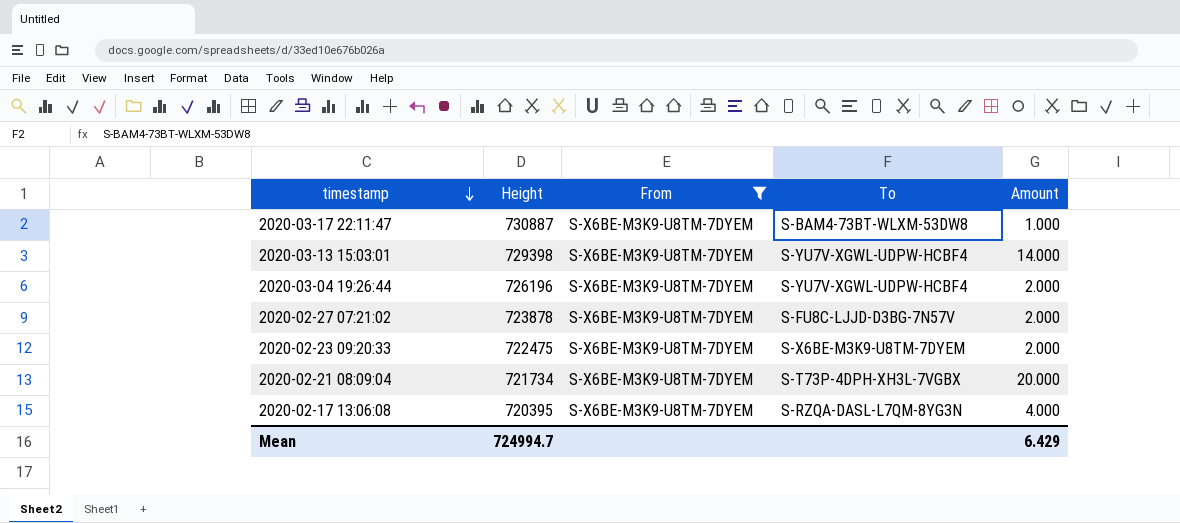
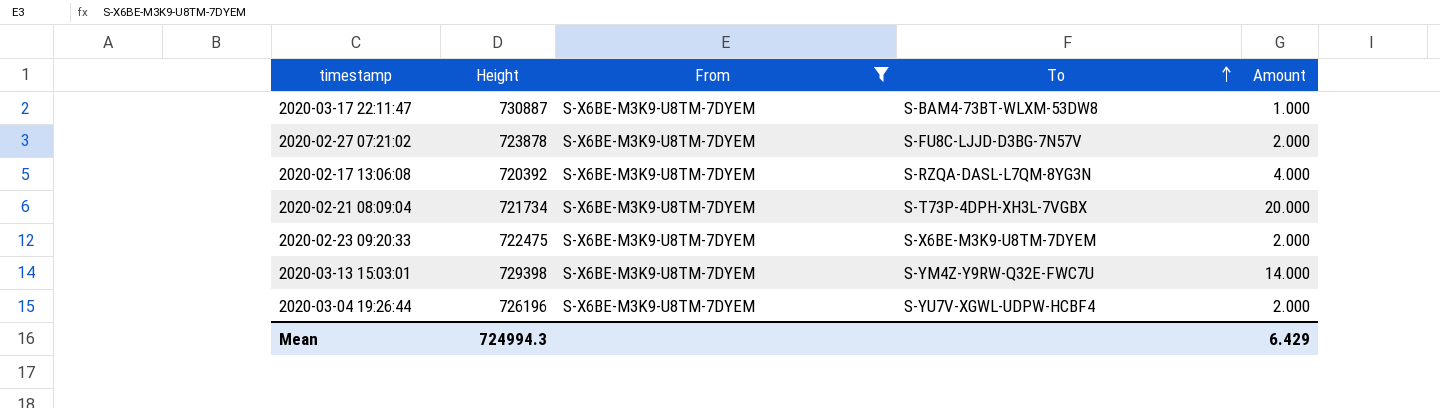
row order: timestamp descending -> To ascending
2020-02-17 13:06:08 | Height: 720395 -> 720392
2020-03-13 15:03:01 | To: S-YU7V-XGWL-UDPW-HCBF4 -> S-YM4Z-Y9RW-Q32E-FWC7U
Mean | Height: 724994.7 -> 724994.3

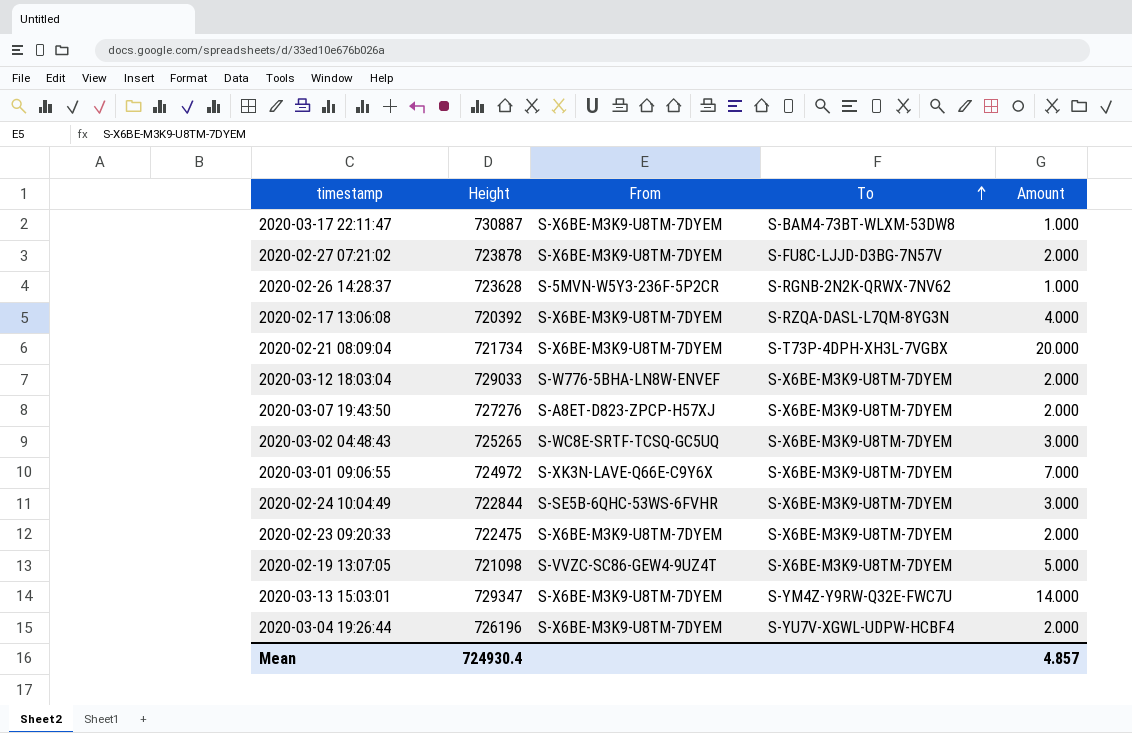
filter: From = S-X6BE-M3K9-U8TM-7DYEM -> none
2020-03-13 15:03:01 | Height: 729398 -> 729347
Mean | Height: 724994.3 -> 724930.4
Mean | Amount: 6.429 -> 4.857

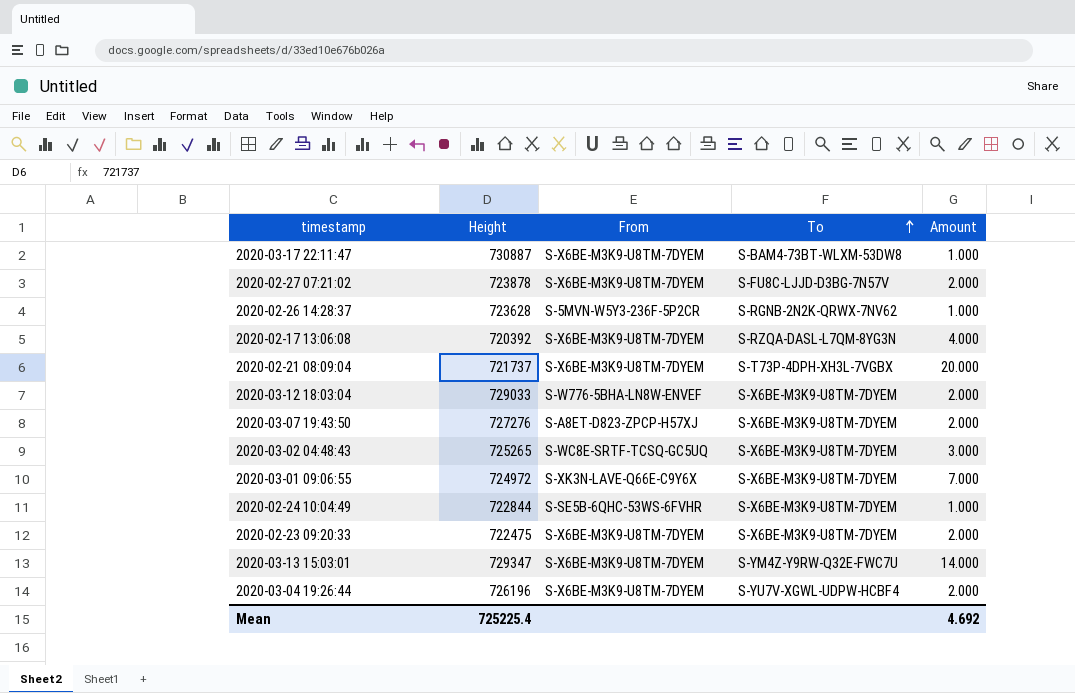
row 2020-02-19 13:07:05: 721098 | S-VVZC-SC86-GEW4-9UZ4T | S-X6BE-M3K9-U8TM-7DYEM | 5.000 -> none
2020-02-21 08:09:04 | Height: 721734 -> 721737
2020-02-24 10:04:49 | Amount: 3.000 -> 1.000
Mean | Height: 724930.4 -> 725225.4
Mean | Amount: 4.857 -> 4.692

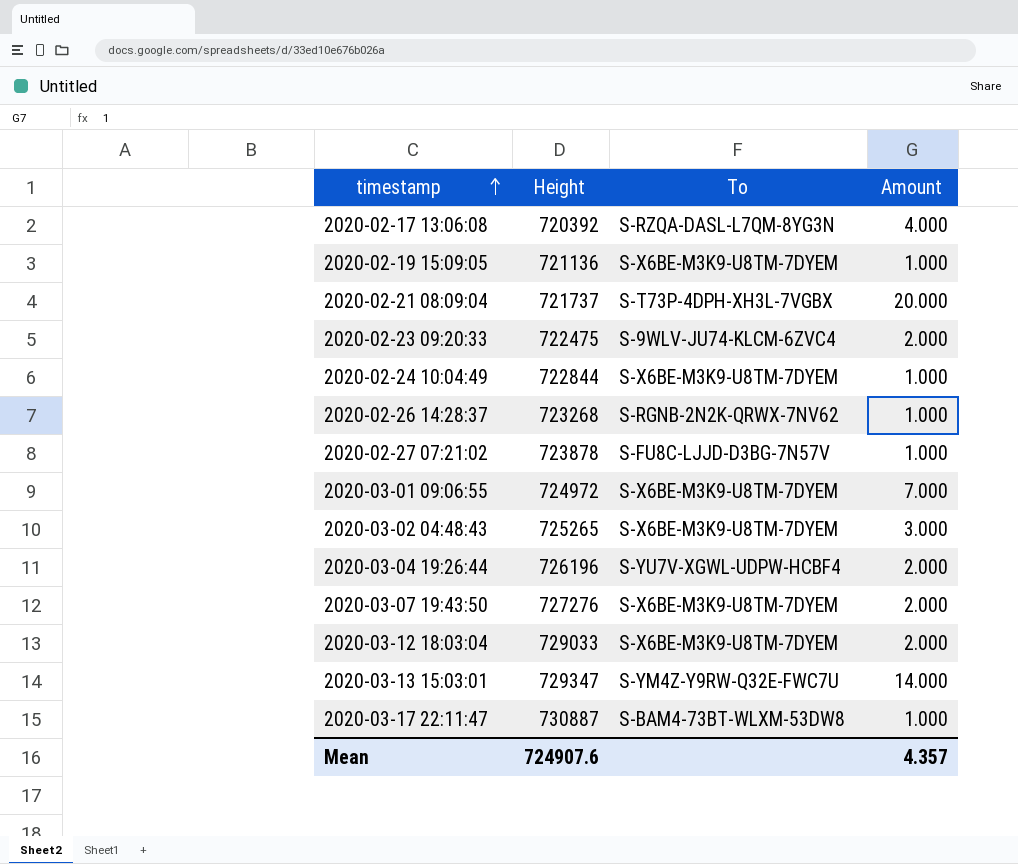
row order: To ascending -> timestamp ascending
column From | position: 3 -> none
row 2020-02-19 15:09:05: none -> 721136 | S-X6BE-M3K9-U8TM-7DYEM | 1.000
2020-02-23 09:20:33 | To: S-X6BE-M3K9-U8TM-7DYEM -> S-9WLV-JU74-KLCM-6ZVC4
2020-02-26 14:28:37 | Height: 723628 -> 723268
2020-02-27 07:21:02 | Amount: 2.000 -> 1.000
Mean | Height: 725225.4 -> 724907.6
Mean | Amount: 4.692 -> 4.357

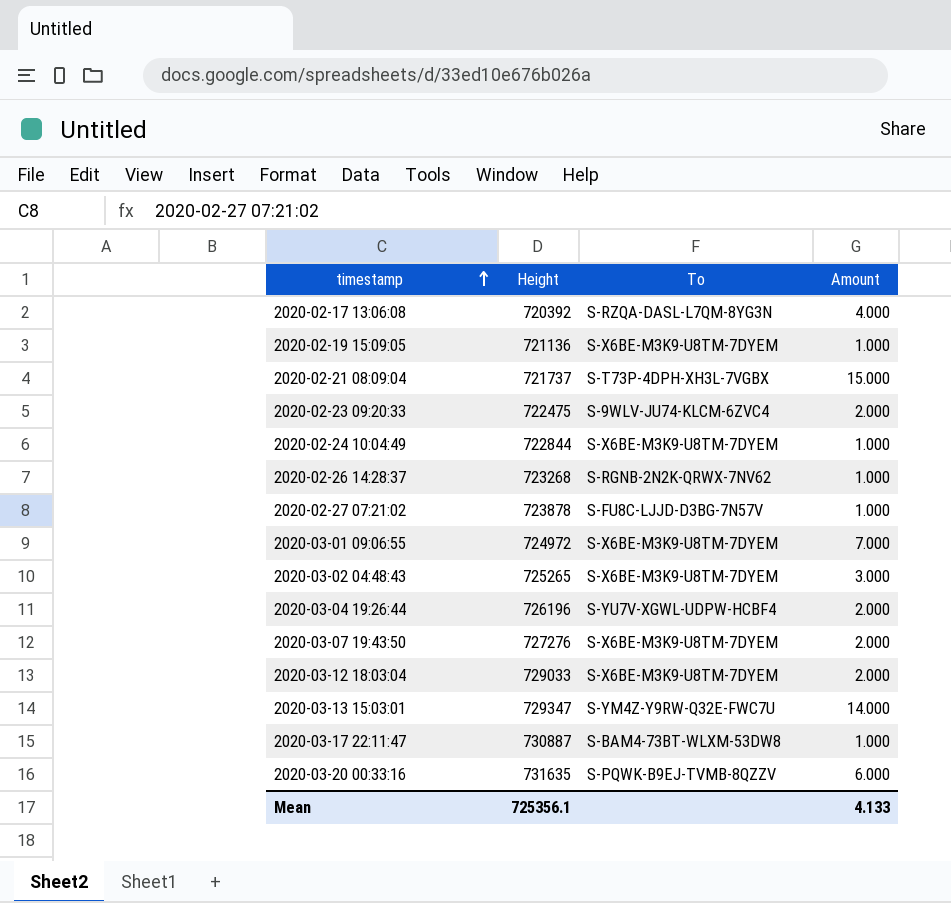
2020-02-21 08:09:04 | Amount: 20.000 -> 15.000
row 2020-03-20 00:33:16: none -> 731635 | S-PQWK-B9EJ-TVMB-8QZZV | 6.000
Mean | Height: 724907.6 -> 725356.1
Mean | Amount: 4.357 -> 4.133

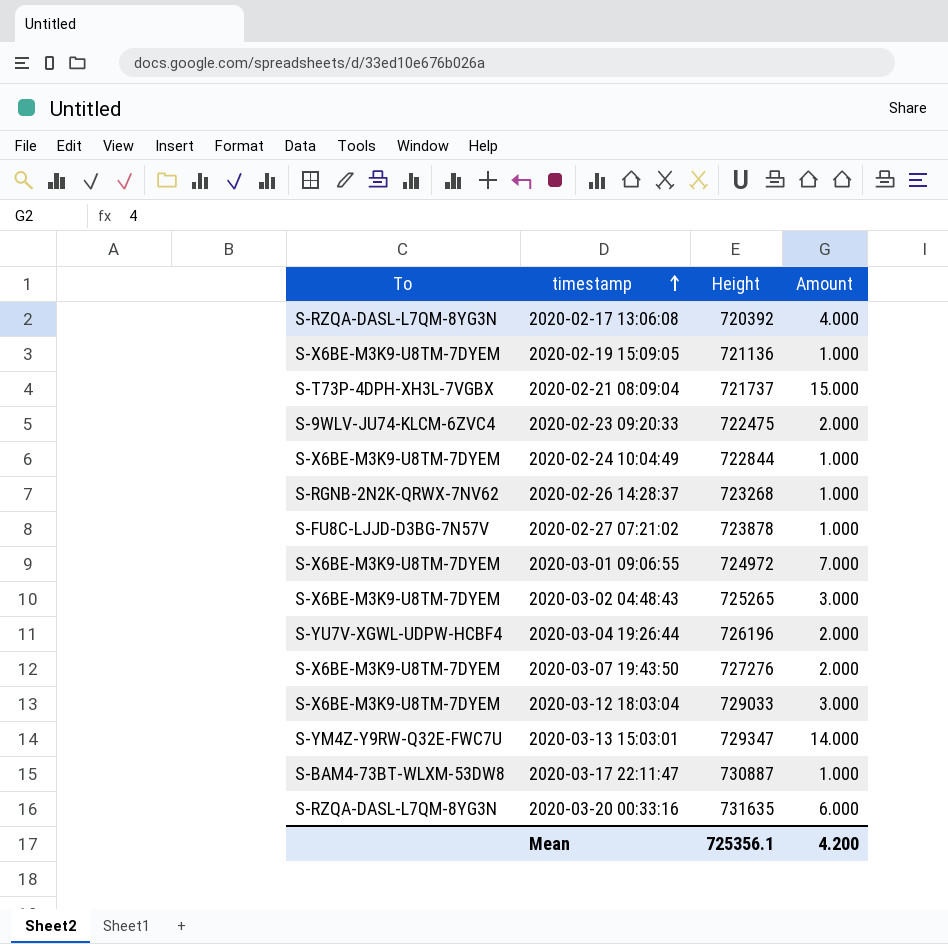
column To | position: 3 -> 1
2020-03-12 18:03:04 | Amount: 2.000 -> 3.000
2020-03-20 00:33:16 | To: S-PQWK-B9EJ-TVMB-8QZZV -> S-RZQA-DASL-L7QM-8YG3N
Mean | Amount: 4.133 -> 4.200

